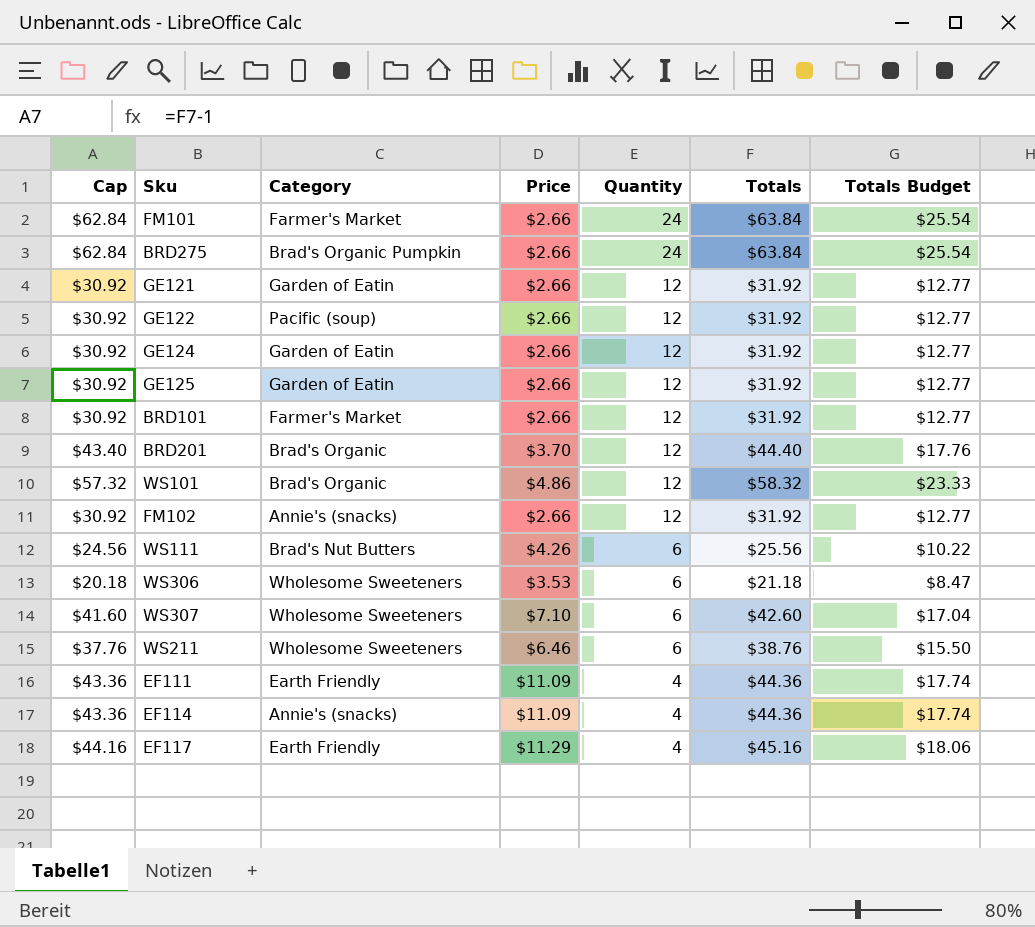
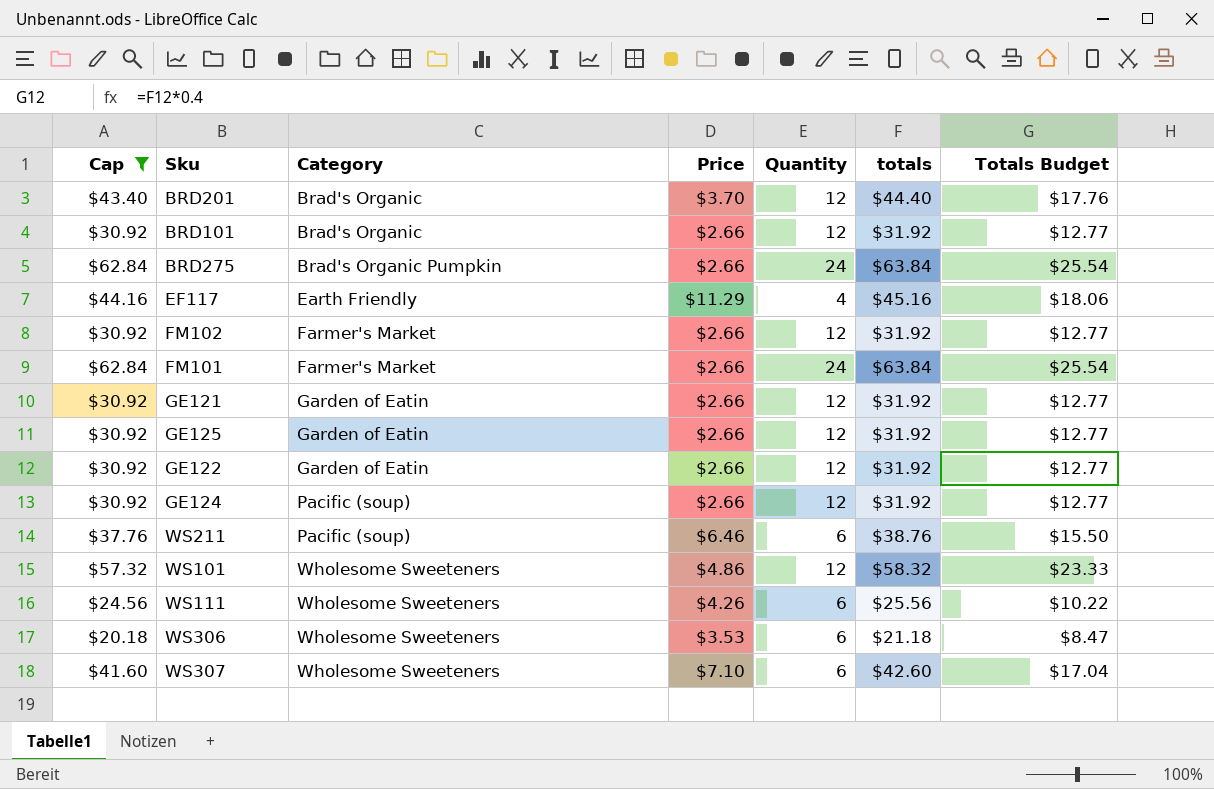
filter: none -> Cap != $43.36
row order: Quantity descending -> Category ascending
column name: Totals -> totals
BRD101 | Category: Farmer's Market -> Brad's Organic
FM102 | Category: Annie's (snacks) -> Farmer's Market
GE122 | Category: Pacific (soup) -> Garden of Eatin
GE124 | Category: Garden of Eatin -> Pacific (soup)
WS211 | Category: Wholesome Sweeteners -> Pacific (soup)
WS101 | Category: Brad's Organic -> Wholesome Sweeteners
WS111 | Category: Brad's Nut Butters -> Wholesome Sweeteners

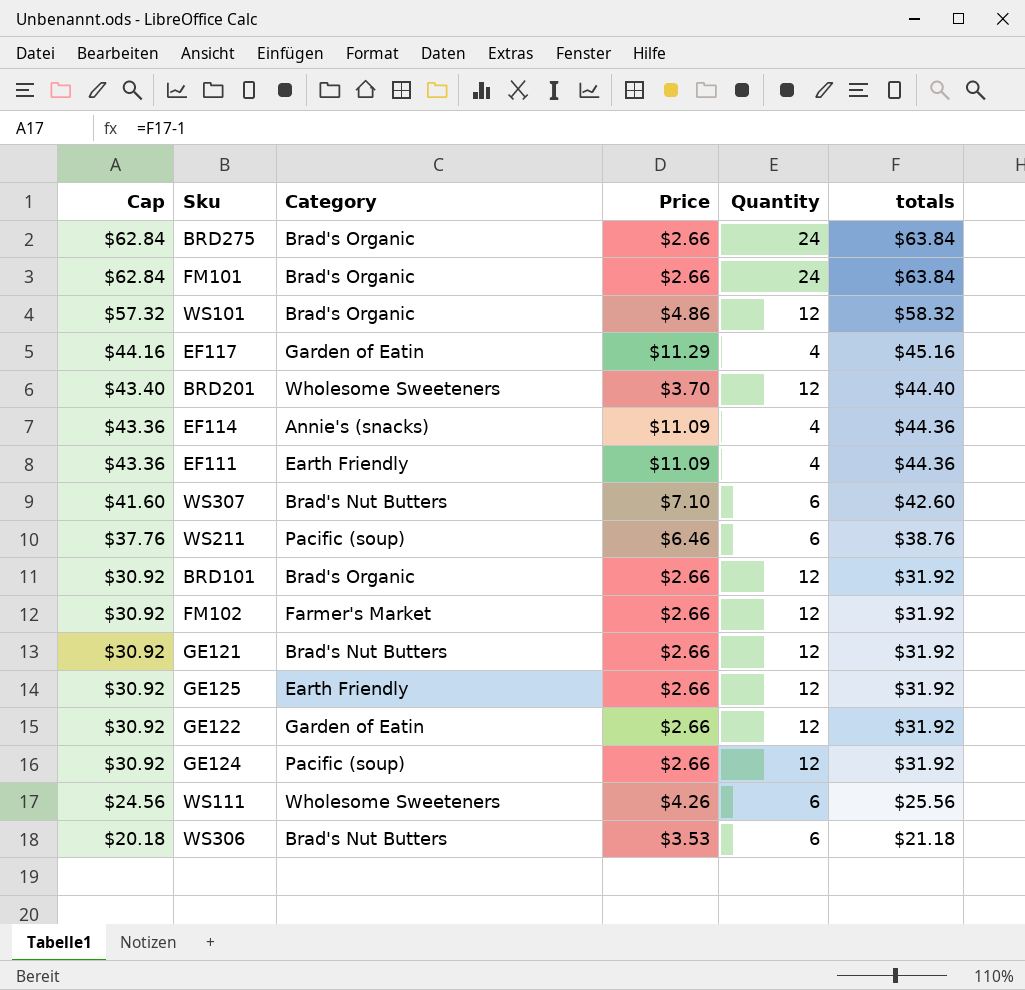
filter: Cap != $43.36 -> none
row order: Category ascending -> Cap descending
column Totals Budget | formula: [totals] * 0.4 -> none
BRD275 | Category: Brad's Organic Pumpkin -> Brad's Organic
FM101 | Category: Farmer's Market -> Brad's Organic
WS101 | Category: Wholesome Sweeteners -> Brad's Organic
EF117 | Category: Earth Friendly -> Garden of Eatin
BRD201 | Category: Brad's Organic -> Wholesome Sweeteners
WS307 | Category: Wholesome Sweeteners -> Brad's Nut Butters
GE121 | Category: Garden of Eatin -> Brad's Nut Butters
GE125 | Category: Garden of Eatin -> Earth Friendly
WS306 | Category: Wholesome Sweeteners -> Brad's Nut Butters

